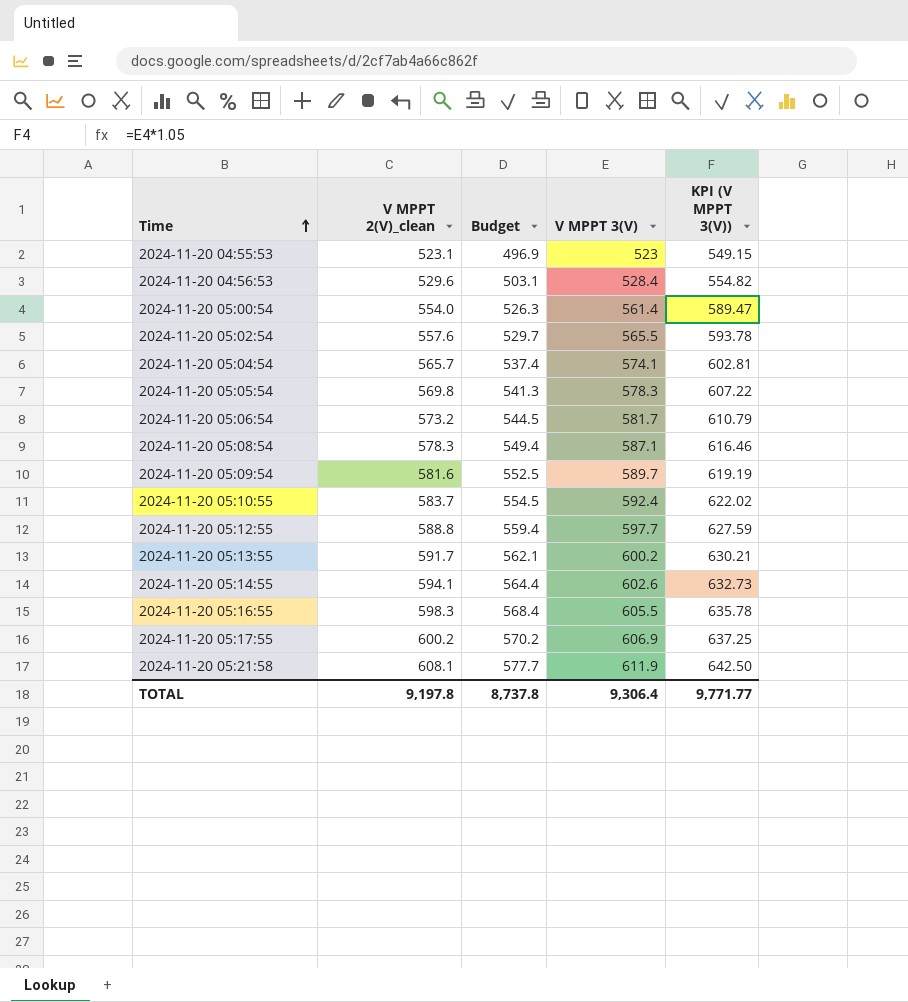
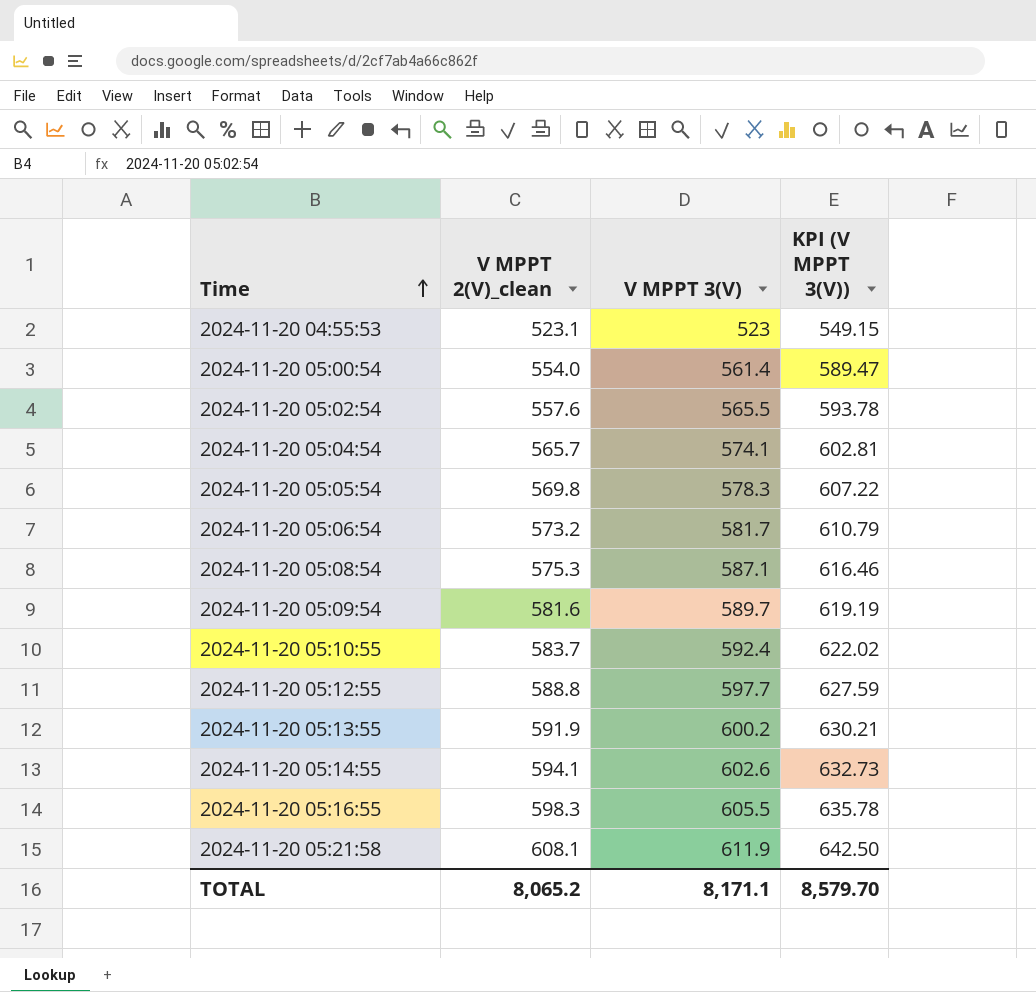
column Budget | formula: [V MPPT 2(V)_clean] * 0.95 -> none
row 2024-11-20 04:56:53: 529.6 | 503.1 | 528.4 | 554.82 -> none
row 2024-11-20 05:17:55: 600.2 | 570.2 | 606.9 | 637.25 -> none
2024-11-20 05:08:54 | V MPPT 2(V)_clean: 578.3 -> 575.3
2024-11-20 05:13:55 | V MPPT 2(V)_clean: 591.7 -> 591.9
TOTAL | V MPPT 2(V)_clean: 9,197.8 -> 8,065.2
TOTAL | V MPPT 3(V): 9,306.4 -> 8,171.1
TOTAL | KPI (V MPPT 3(V)): 9,771.77 -> 8,579.70

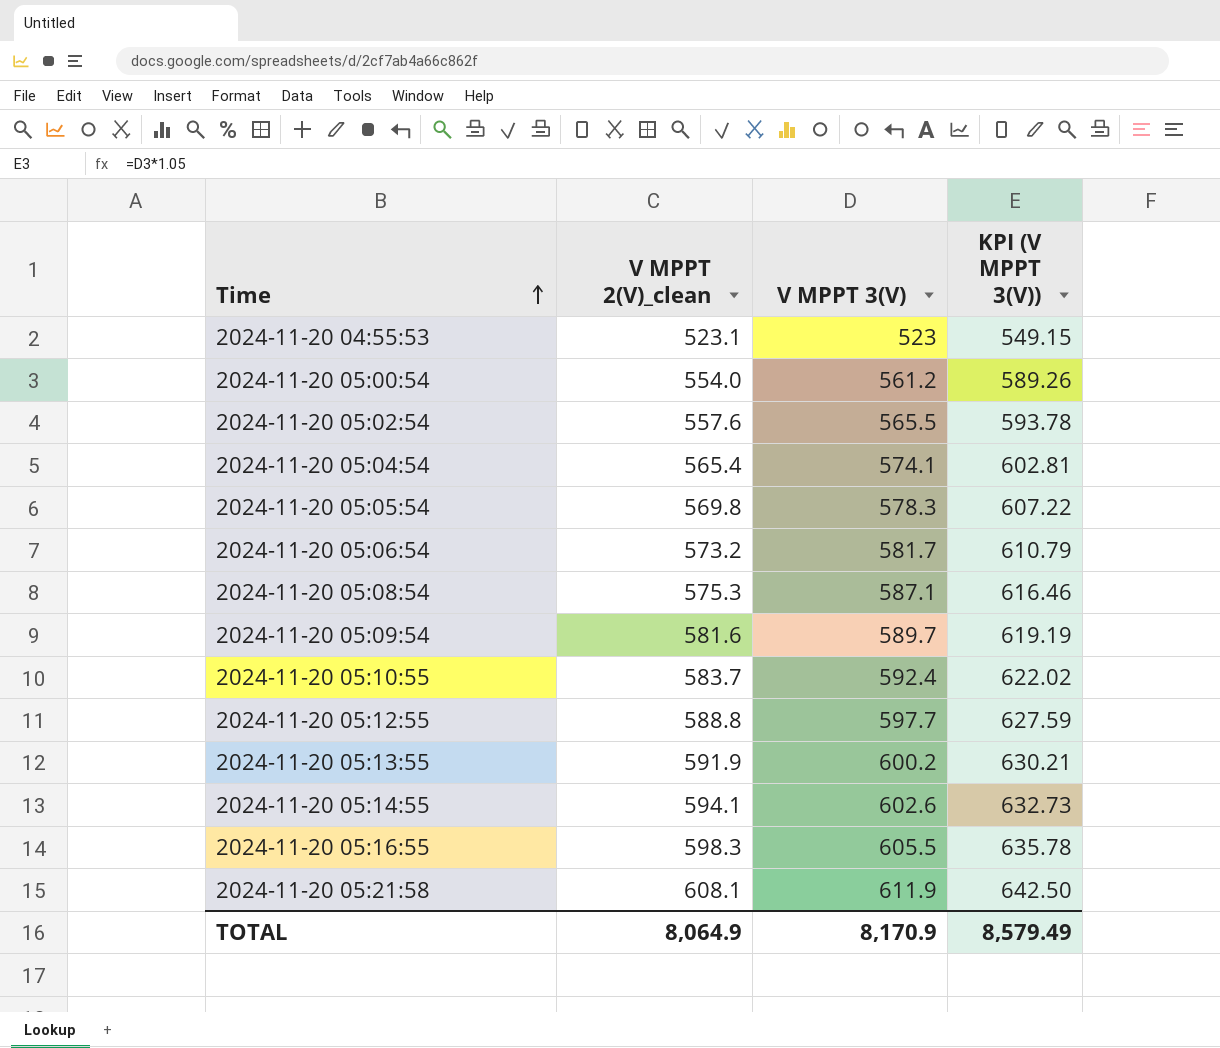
2024-11-20 05:00:54 | V MPPT 3(V): 561.4 -> 561.2
2024-11-20 05:00:54 | KPI (V MPPT 3(V)): 589.47 -> 589.26
2024-11-20 05:04:54 | V MPPT 2(V)_clean: 565.7 -> 565.4
TOTAL | V MPPT 2(V)_clean: 8,065.2 -> 8,064.9
TOTAL | V MPPT 3(V): 8,171.1 -> 8,170.9
TOTAL | KPI (V MPPT 3(V)): 8,579.70 -> 8,579.49

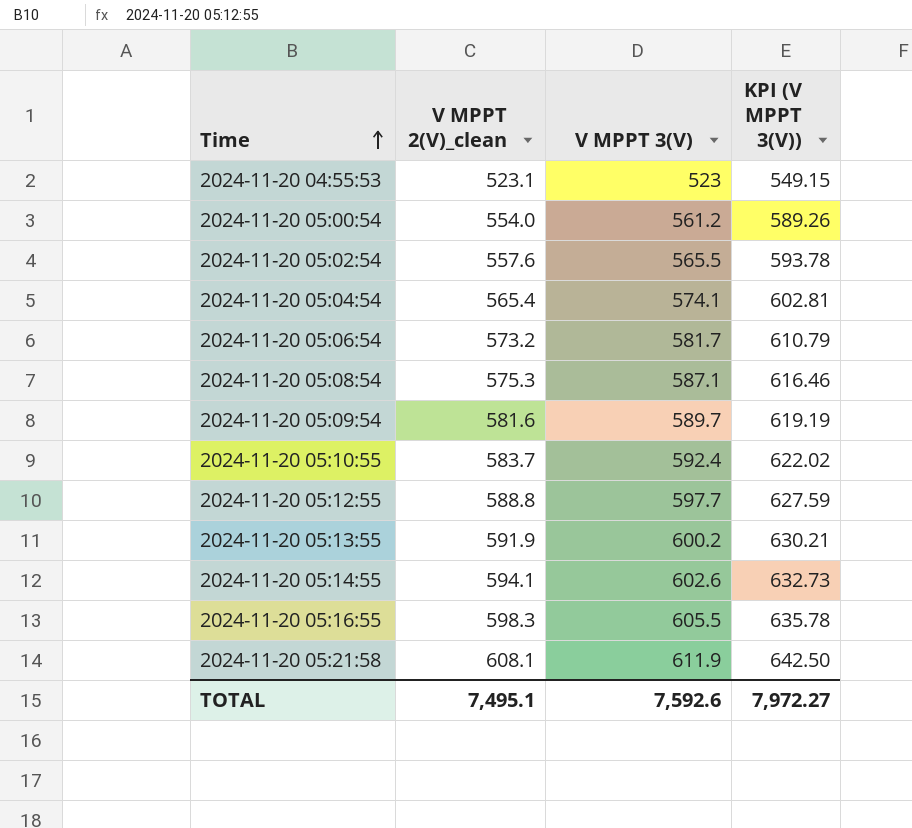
row 2024-11-20 05:05:54: 569.8 | 578.3 | 607.22 -> none
TOTAL | V MPPT 2(V)_clean: 8,064.9 -> 7,495.1
TOTAL | V MPPT 3(V): 8,170.9 -> 7,592.6
TOTAL | KPI (V MPPT 3(V)): 8,579.49 -> 7,972.27

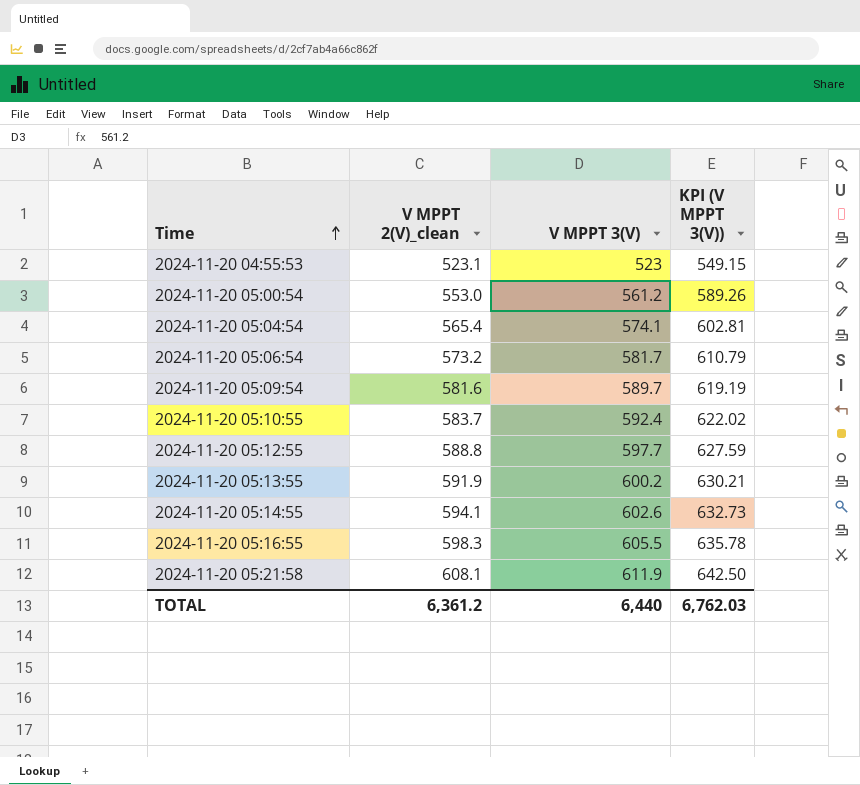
row 2024-11-20 05:02:54: 557.6 | 565.5 | 593.78 -> none
row 2024-11-20 05:08:54: 575.3 | 587.1 | 616.46 -> none
2024-11-20 05:00:54 | V MPPT 2(V)_clean: 554.0 -> 553.0
TOTAL | V MPPT 2(V)_clean: 7,495.1 -> 6,361.2
TOTAL | V MPPT 3(V): 7,592.6 -> 6,440
TOTAL | KPI (V MPPT 3(V)): 7,972.27 -> 6,762.03

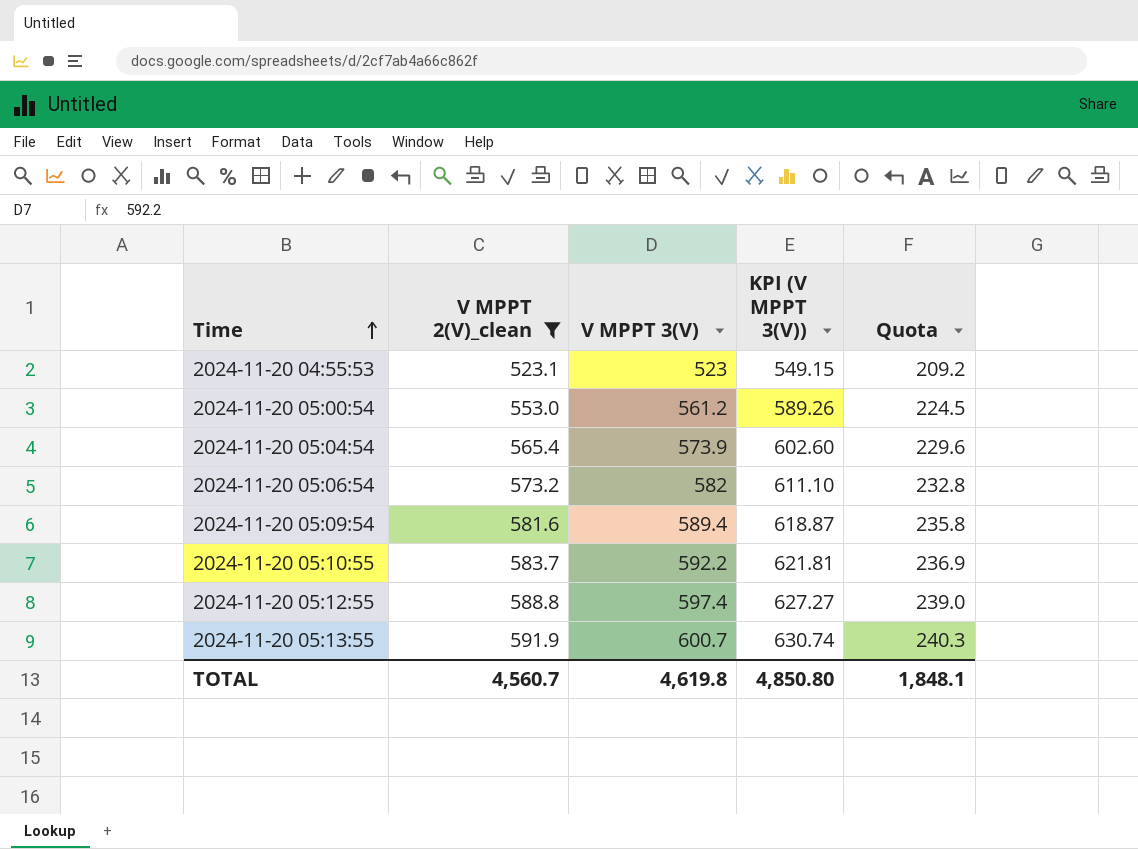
filter: none -> V MPPT 2(V)_clean <= 591.9
column Quota | formula: none -> [V MPPT 3(V)] * 0.4
2024-11-20 05:04:54 | V MPPT 3(V): 574.1 -> 573.9
2024-11-20 05:04:54 | KPI (V MPPT 3(V)): 602.81 -> 602.60
2024-11-20 05:06:54 | V MPPT 3(V): 581.7 -> 582
2024-11-20 05:06:54 | KPI (V MPPT 3(V)): 610.79 -> 611.10
2024-11-20 05:09:54 | V MPPT 3(V): 589.7 -> 589.4
2024-11-20 05:09:54 | KPI (V MPPT 3(V)): 619.19 -> 618.87
2024-11-20 05:10:55 | V MPPT 3(V): 592.4 -> 592.2
2024-11-20 05:10:55 | KPI (V MPPT 3(V)): 622.02 -> 621.81
2024-11-20 05:12:55 | V MPPT 3(V): 597.7 -> 597.4
2024-11-20 05:12:55 | KPI (V MPPT 3(V)): 627.59 -> 627.27
2024-11-20 05:13:55 | V MPPT 3(V): 600.2 -> 600.7
2024-11-20 05:13:55 | KPI (V MPPT 3(V)): 630.21 -> 630.74
TOTAL | V MPPT 2(V)_clean: 6,361.2 -> 4,560.7
TOTAL | V MPPT 3(V): 6,440 -> 4,619.8
TOTAL | KPI (V MPPT 3(V)): 6,762.03 -> 4,850.80

